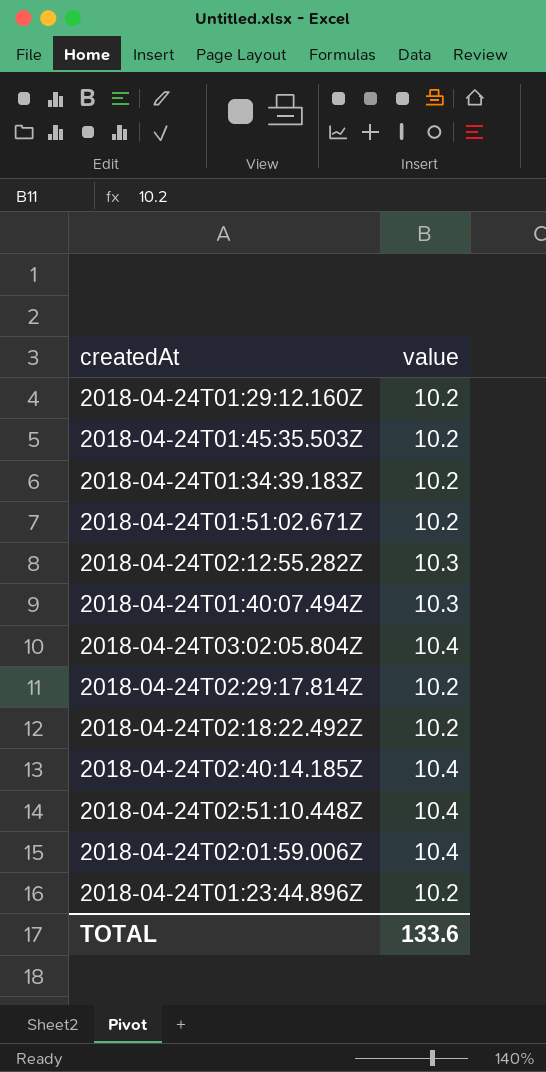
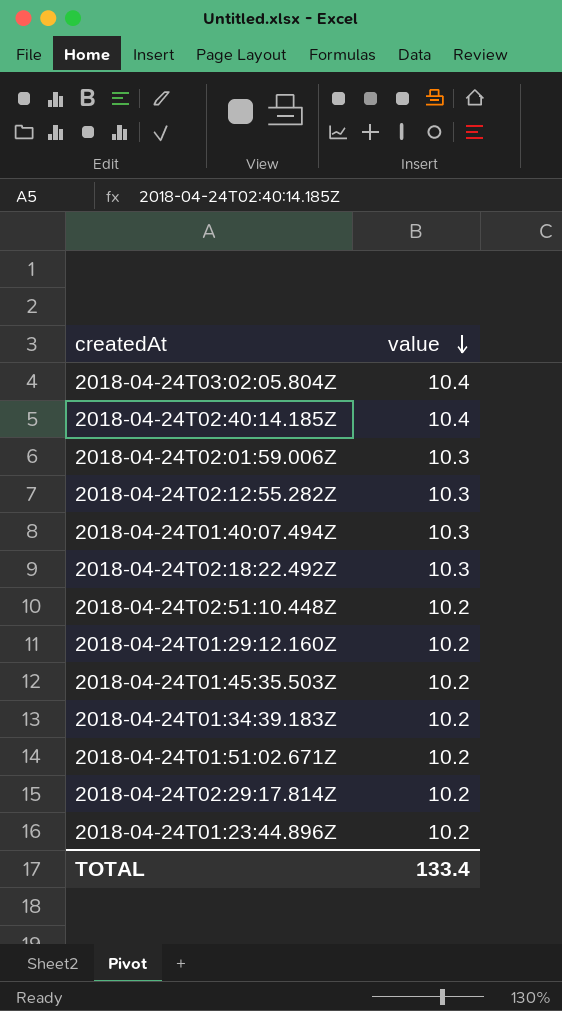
row order: none -> value descending
2018-04-24T02:01:59.006Z | value: 10.4 -> 10.3
2018-04-24T02:18:22.492Z | value: 10.2 -> 10.3
2018-04-24T02:51:10.448Z | value: 10.4 -> 10.2
TOTAL | value: 133.6 -> 133.4

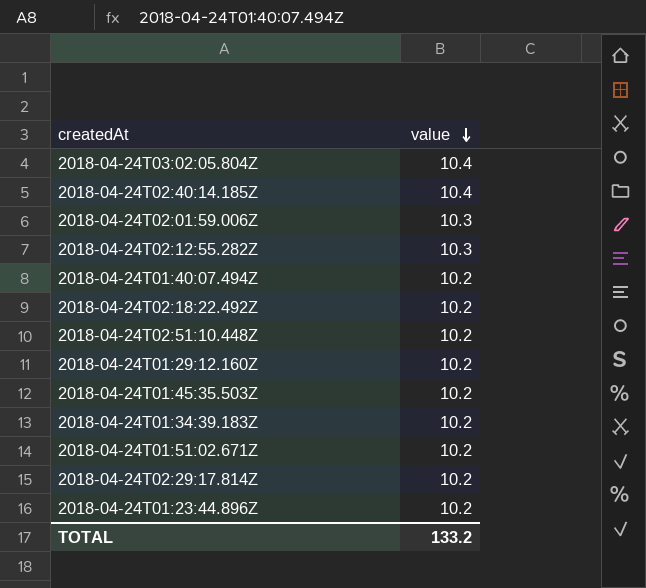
2018-04-24T01:40:07.494Z | value: 10.3 -> 10.2
2018-04-24T02:18:22.492Z | value: 10.3 -> 10.2
TOTAL | value: 133.4 -> 133.2

